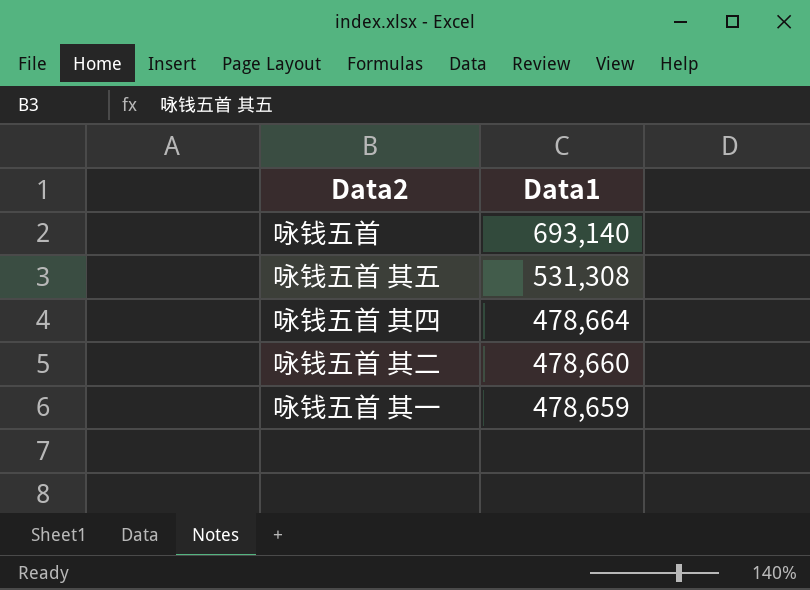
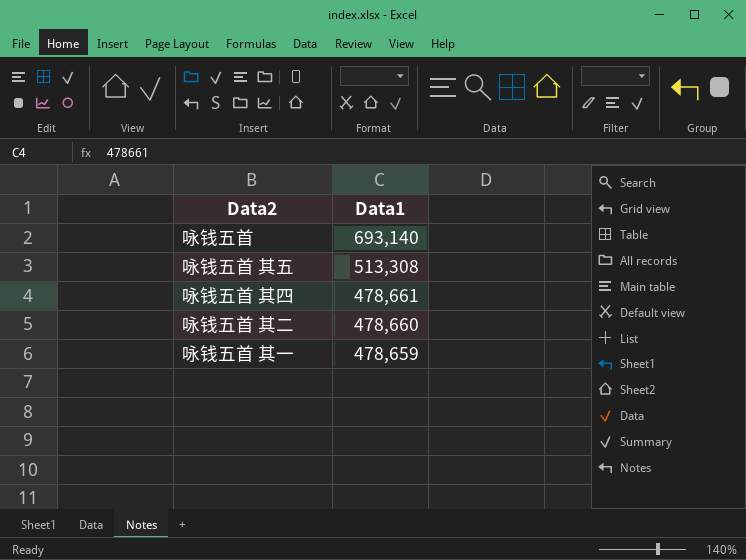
咏钱五首 其五 | Data1: 531,308 -> 513,308
咏钱五首 其四 | Data1: 478,664 -> 478,661

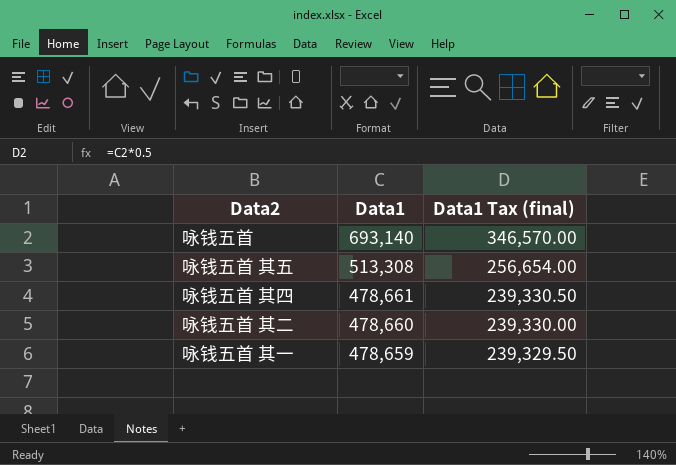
column Data1 Tax (final) | formula: none -> [Data1] * 0.5

